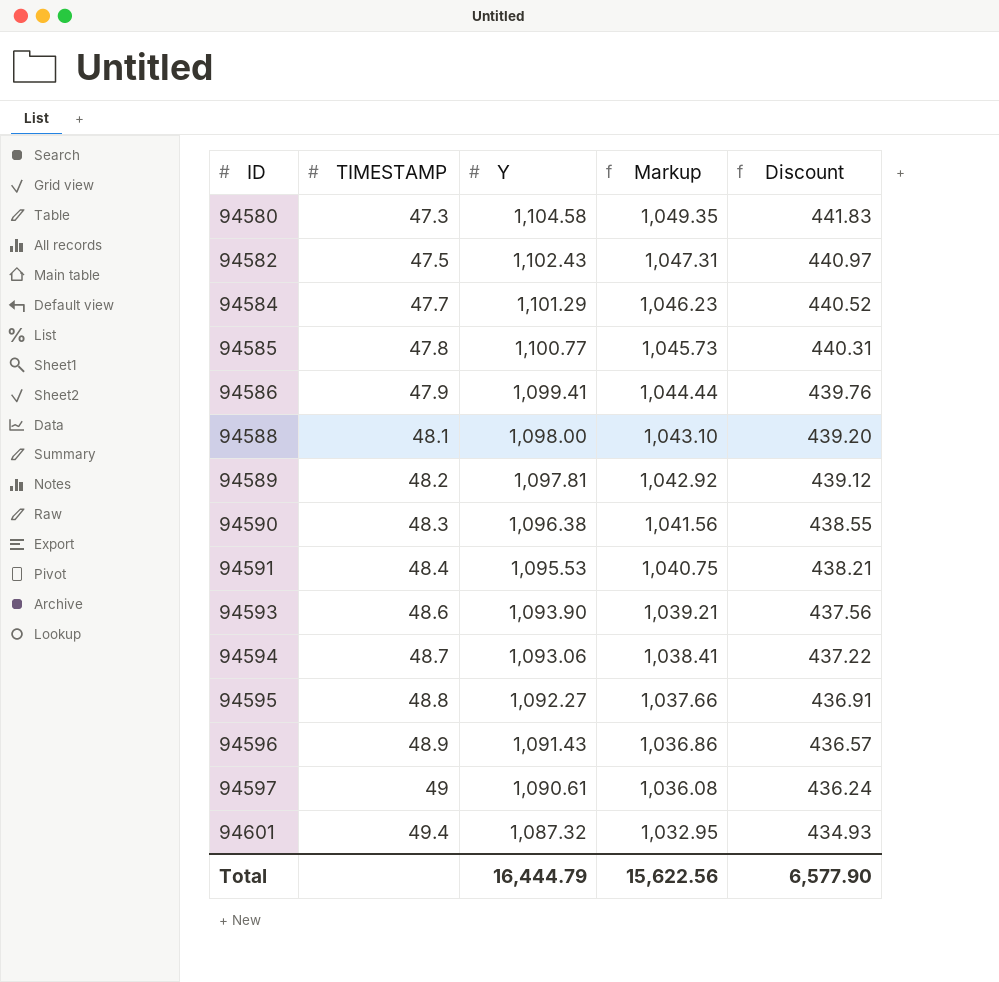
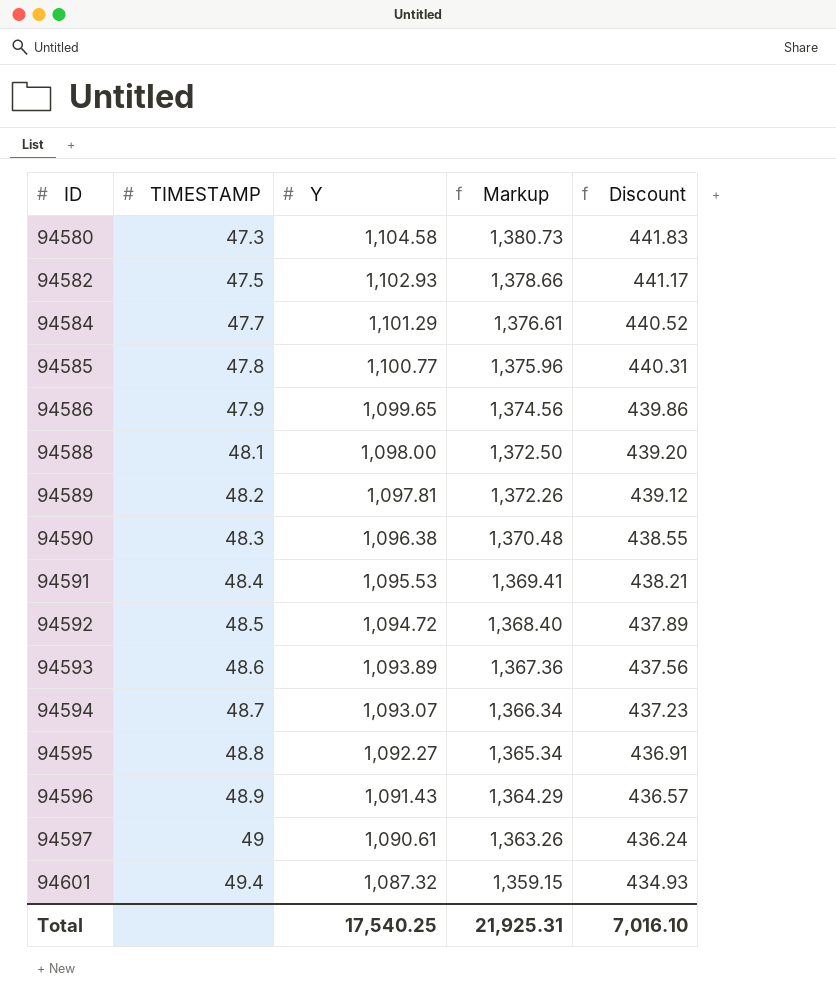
column Markup | formula: [Y] * 0.95 -> [Y] * 1.25
94582 | Y: 1,102.43 -> 1,102.93
94582 | Discount: 440.97 -> 441.17
94586 | Y: 1,099.41 -> 1,099.65
94586 | Discount: 439.76 -> 439.86
row 94592: none -> 48.5 | 1,094.72 | 1,368.40 | 437.89
94593 | Y: 1,093.90 -> 1,093.89
94594 | Y: 1,093.06 -> 1,093.07
94594 | Discount: 437.22 -> 437.23
Total | Y: 16,444.79 -> 17,540.25
Total | Markup: 15,622.56 -> 21,925.31
Total | Discount: 6,577.90 -> 7,016.10

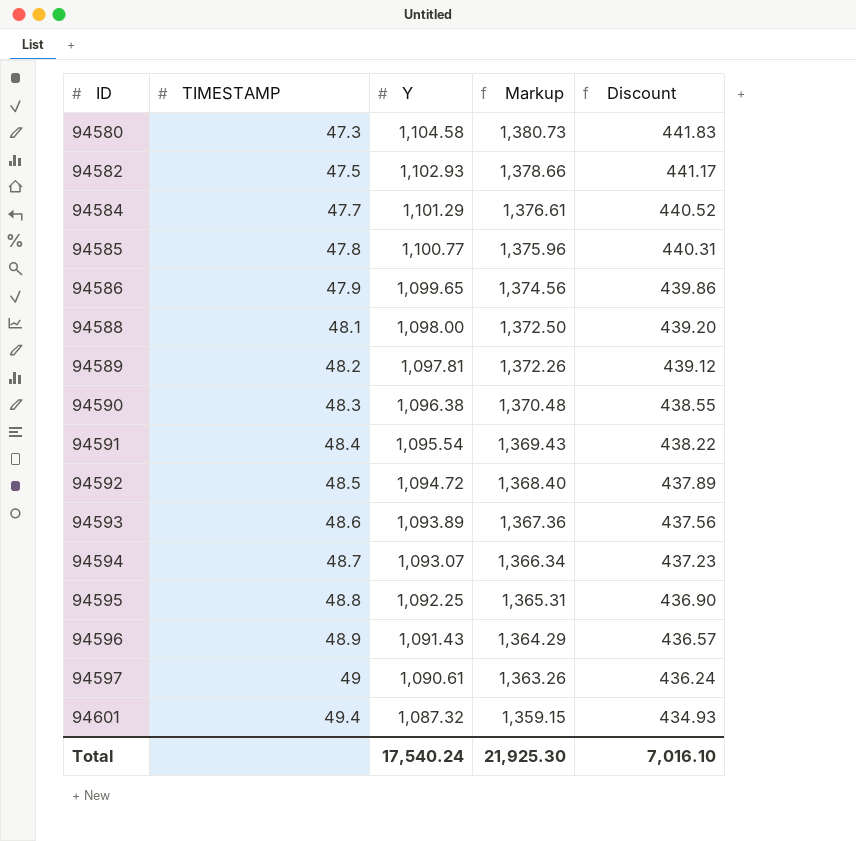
94591 | Y: 1,095.53 -> 1,095.54
94591 | Markup: 1,369.41 -> 1,369.43
94591 | Discount: 438.21 -> 438.22
94595 | Y: 1,092.27 -> 1,092.25
94595 | Markup: 1,365.34 -> 1,365.31
94595 | Discount: 436.91 -> 436.90
Total | Y: 17,540.25 -> 17,540.24
Total | Markup: 21,925.31 -> 21,925.30

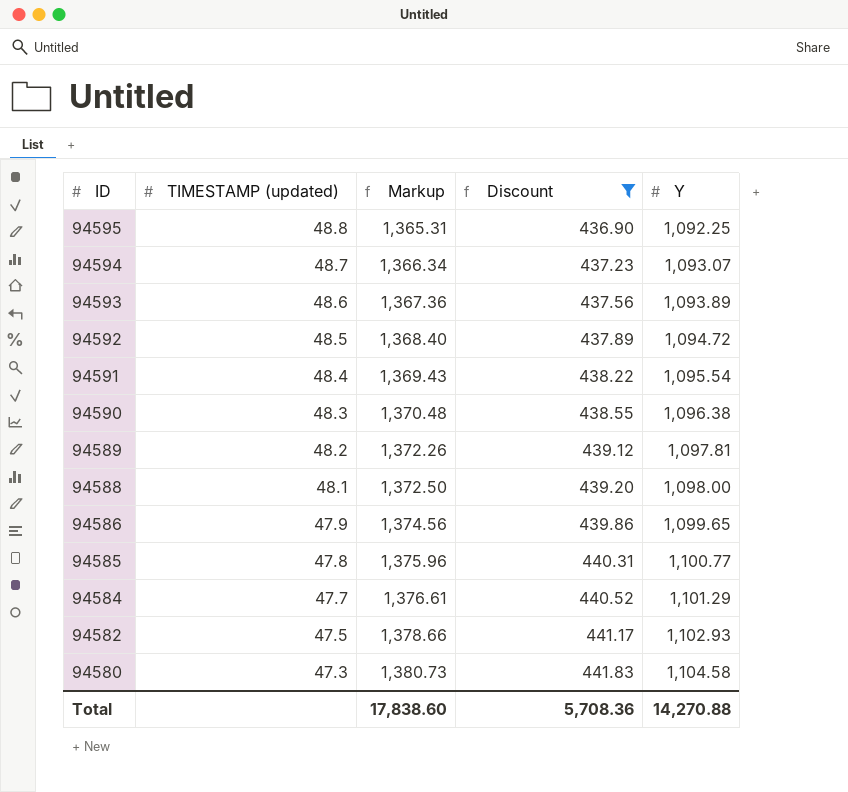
filter: none -> Discount >= 436.90
row order: ID ascending -> ID descending
column name: TIMESTAMP -> TIMESTAMP (updated)
column Y | position: 3 -> 5
Total | Markup: 21,925.30 -> 17,838.60
Total | Discount: 7,016.10 -> 5,708.36
Total | Y: 17,540.24 -> 14,270.88

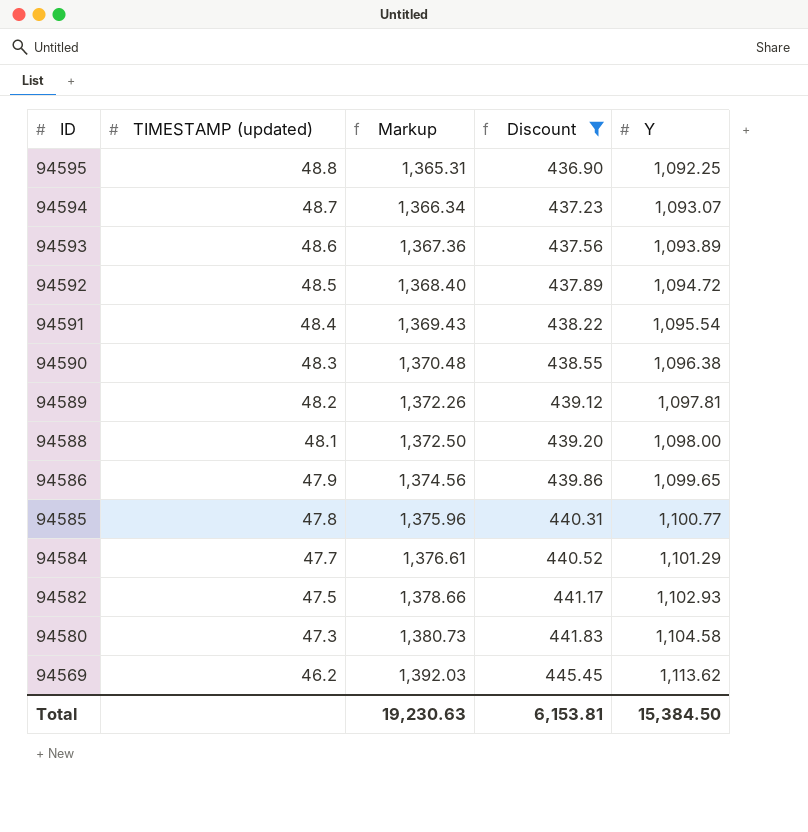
row 94569: none -> 46.2 | 1,392.03 | 445.45 | 1,113.62
Total | Markup: 17,838.60 -> 19,230.63
Total | Discount: 5,708.36 -> 6,153.81
Total | Y: 14,270.88 -> 15,384.50

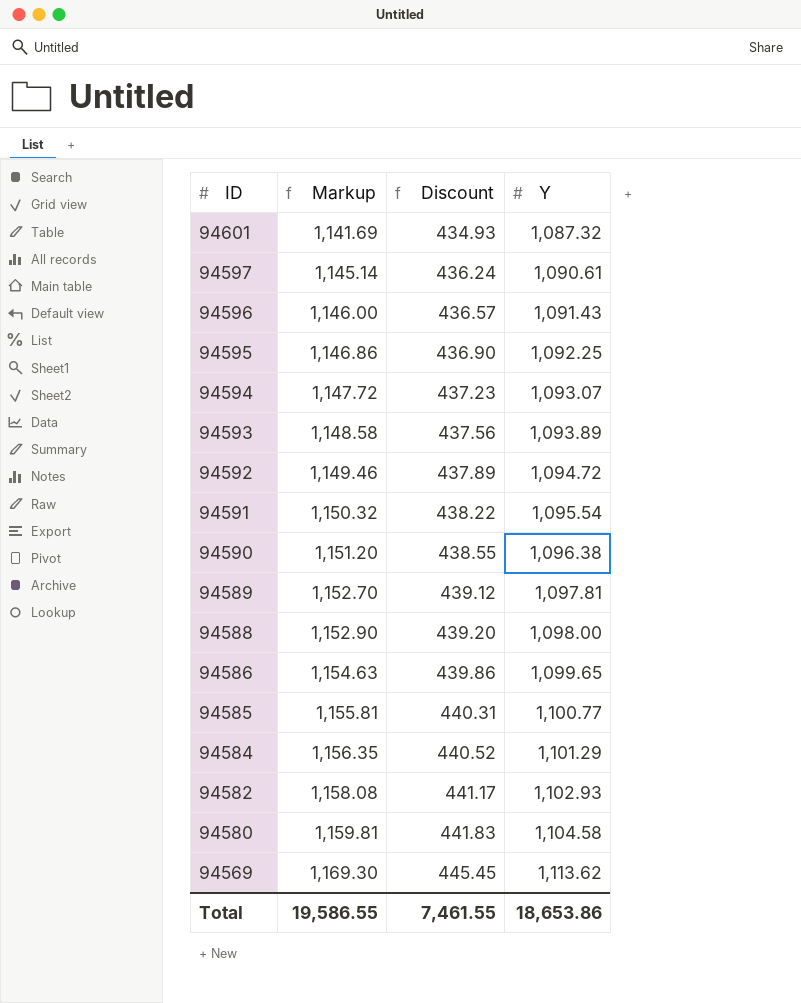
filter: Discount >= 436.90 -> none
column TIMESTAMP (updated) | position: 2 -> none
column Markup | formula: [Y] * 1.25 -> [Y] * 1.05
Total | Markup: 19,230.63 -> 19,586.55
Total | Discount: 6,153.81 -> 7,461.55
Total | Y: 15,384.50 -> 18,653.86

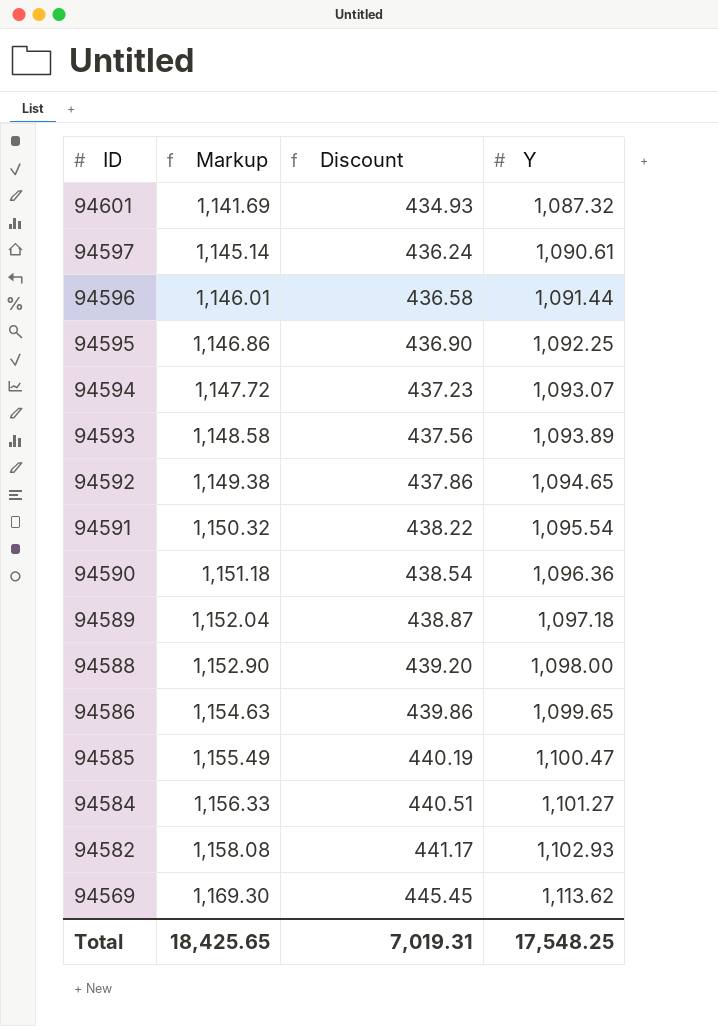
row 94580: 1,159.81 | 441.83 | 1,104.58 -> none
94596 | Markup: 1,146.00 -> 1,146.01
94596 | Discount: 436.57 -> 436.58
94596 | Y: 1,091.43 -> 1,091.44
94592 | Markup: 1,149.46 -> 1,149.38
94592 | Discount: 437.89 -> 437.86
94592 | Y: 1,094.72 -> 1,094.65
94590 | Markup: 1,151.20 -> 1,151.18
94590 | Discount: 438.55 -> 438.54
94590 | Y: 1,096.38 -> 1,096.36
94589 | Markup: 1,152.70 -> 1,152.04
94589 | Discount: 439.12 -> 438.87
94589 | Y: 1,097.81 -> 1,097.18
94585 | Markup: 1,155.81 -> 1,155.49
94585 | Discount: 440.31 -> 440.19
94585 | Y: 1,100.77 -> 1,100.47
94584 | Markup: 1,156.35 -> 1,156.33
94584 | Discount: 440.52 -> 440.51
94584 | Y: 1,101.29 -> 1,101.27
Total | Markup: 19,586.55 -> 18,425.65
Total | Discount: 7,461.55 -> 7,019.31
Total | Y: 18,653.86 -> 17,548.25

